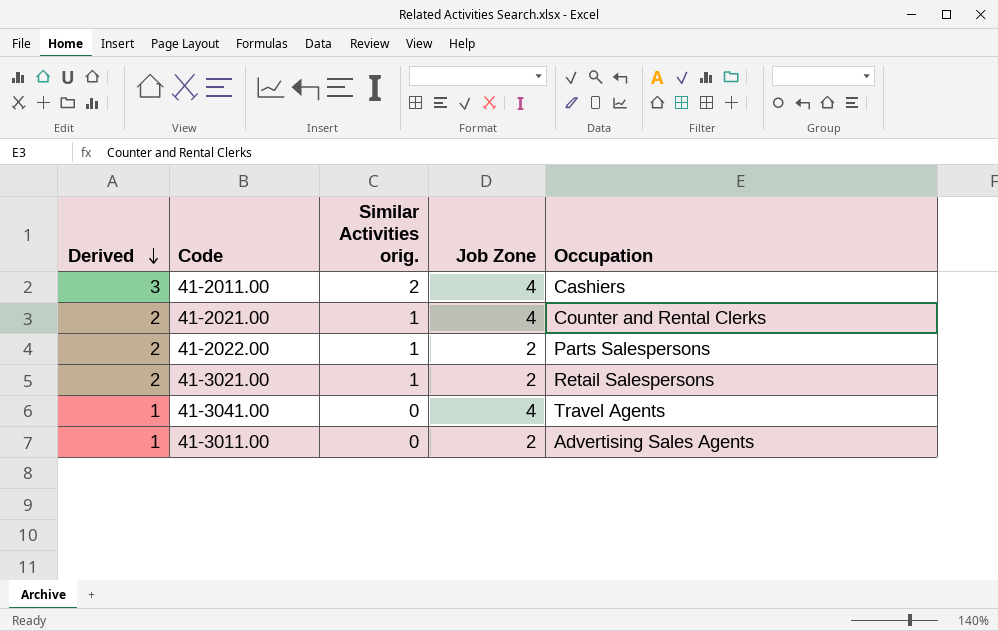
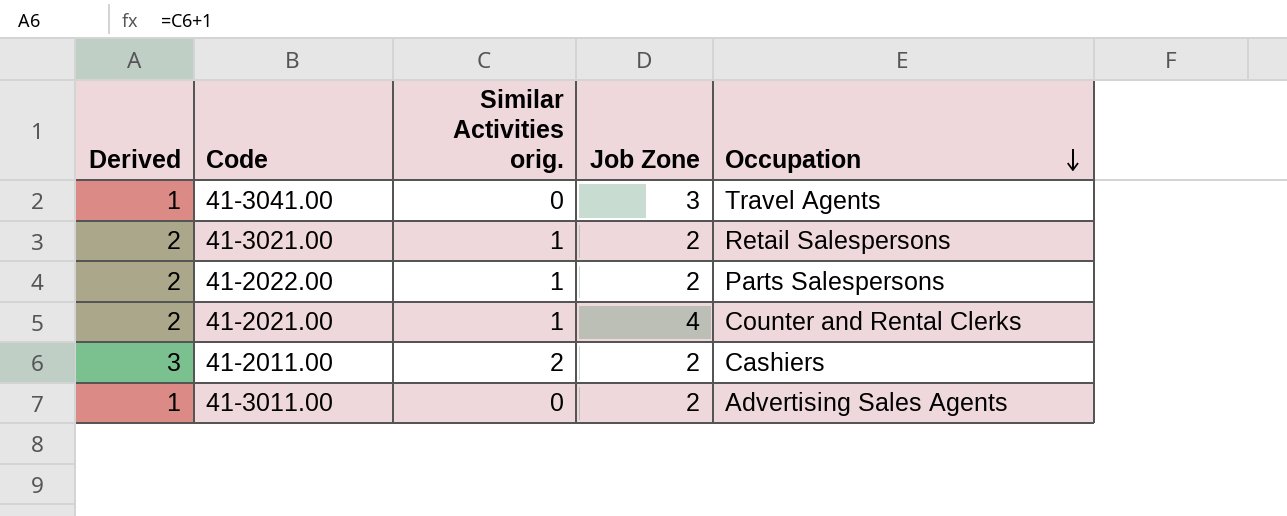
row order: Derived descending -> Occupation descending
41-3041.00 | Job Zone: 4 -> 3
41-2011.00 | Job Zone: 4 -> 2

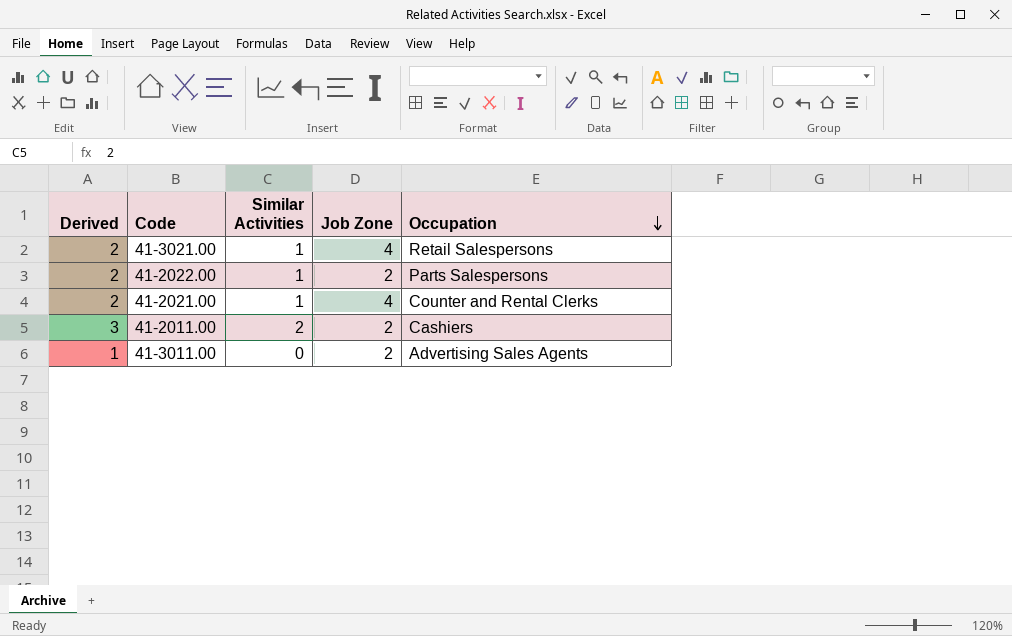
column name: Similar Activities orig. -> Similar Activities
row 41-3041.00: 1 | 0 | 3 | Travel Agents -> none
41-3021.00 | Job Zone: 2 -> 4

